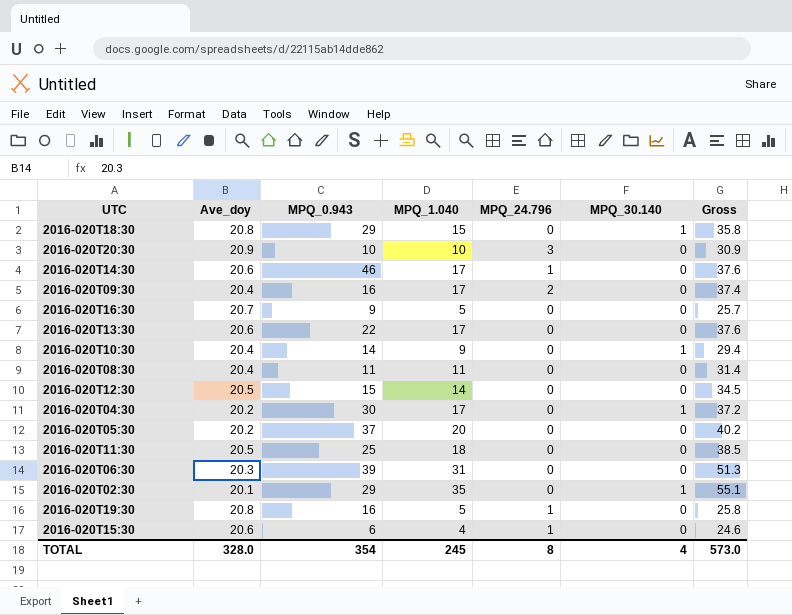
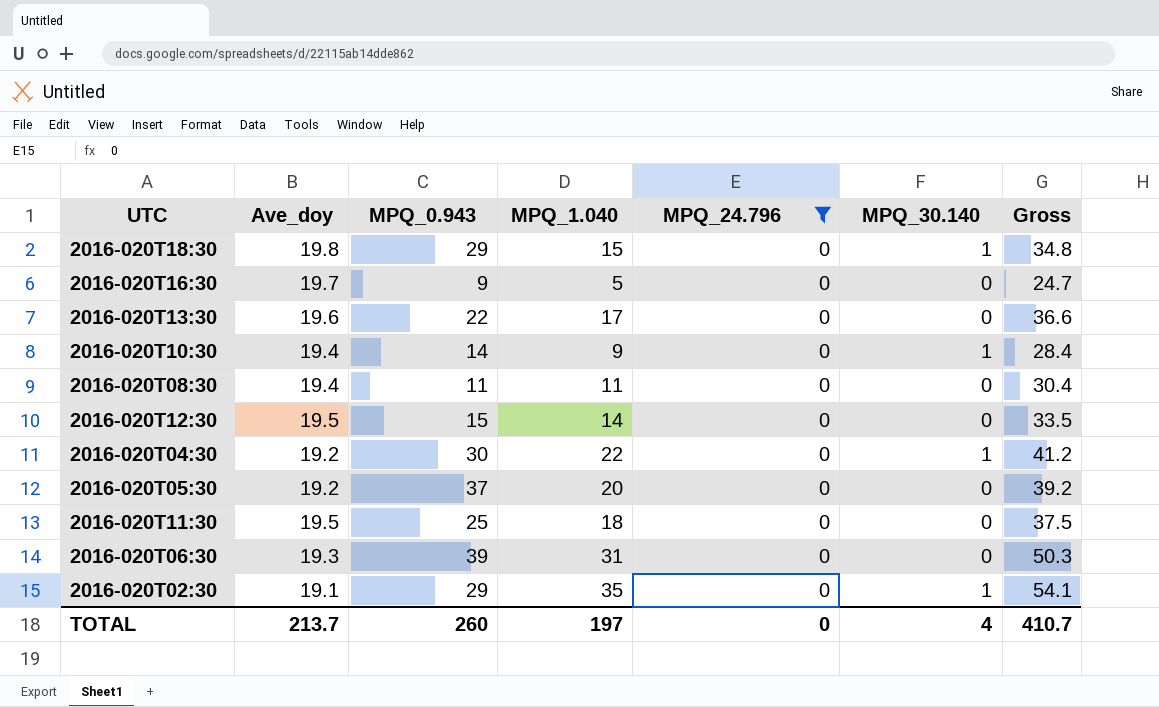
filter: none -> MPQ_24.796 = 0
2016-020T18:30 | Ave_doy: 20.8 -> 19.8
2016-020T18:30 | Gross: 35.8 -> 34.8
2016-020T16:30 | Ave_doy: 20.7 -> 19.7
2016-020T16:30 | Gross: 25.7 -> 24.7
2016-020T13:30 | Ave_doy: 20.6 -> 19.6
2016-020T13:30 | Gross: 37.6 -> 36.6
2016-020T10:30 | Ave_doy: 20.4 -> 19.4
2016-020T10:30 | Gross: 29.4 -> 28.4
2016-020T08:30 | Ave_doy: 20.4 -> 19.4
2016-020T08:30 | Gross: 31.4 -> 30.4
2016-020T12:30 | Ave_doy: 20.5 -> 19.5
2016-020T12:30 | Gross: 34.5 -> 33.5
2016-020T04:30 | Ave_doy: 20.2 -> 19.2
2016-020T04:30 | MPQ_1.040: 17 -> 22
2016-020T04:30 | Gross: 37.2 -> 41.2
2016-020T05:30 | Ave_doy: 20.2 -> 19.2
2016-020T05:30 | Gross: 40.2 -> 39.2
2016-020T11:30 | Ave_doy: 20.5 -> 19.5
2016-020T11:30 | Gross: 38.5 -> 37.5
2016-020T06:30 | Ave_doy: 20.3 -> 19.3
2016-020T06:30 | Gross: 51.3 -> 50.3
2016-020T02:30 | Ave_doy: 20.1 -> 19.1
2016-020T02:30 | Gross: 55.1 -> 54.1
TOTAL | Ave_doy: 328.0 -> 213.7
TOTAL | MPQ_0.943: 354 -> 260
TOTAL | MPQ_1.040: 245 -> 197
TOTAL | MPQ_24.796: 8 -> 0
TOTAL | Gross: 573.0 -> 410.7

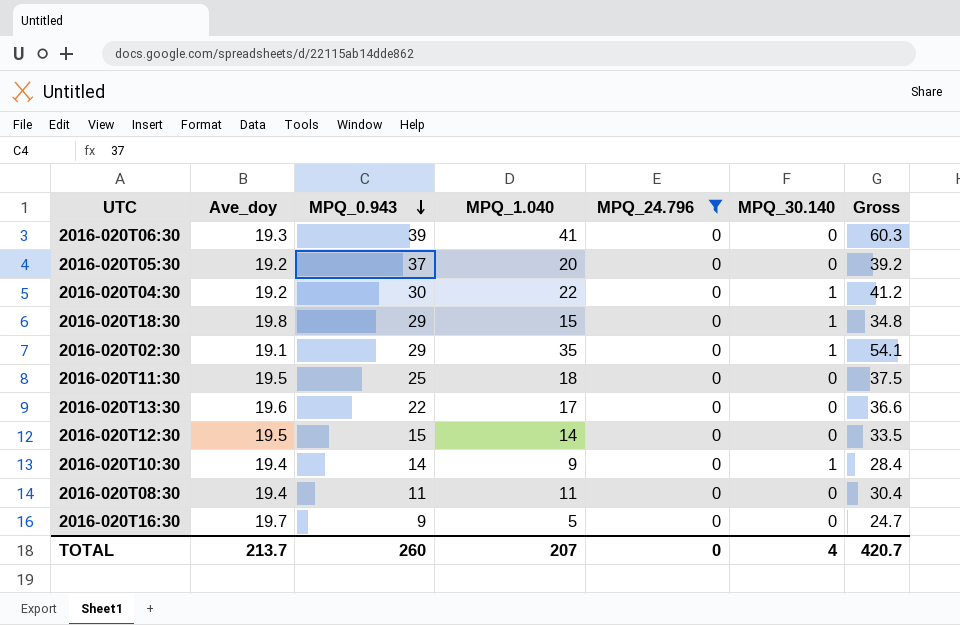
row order: none -> MPQ_0.943 descending
2016-020T06:30 | MPQ_1.040: 31 -> 41
2016-020T06:30 | Gross: 50.3 -> 60.3
TOTAL | MPQ_1.040: 197 -> 207
TOTAL | Gross: 410.7 -> 420.7

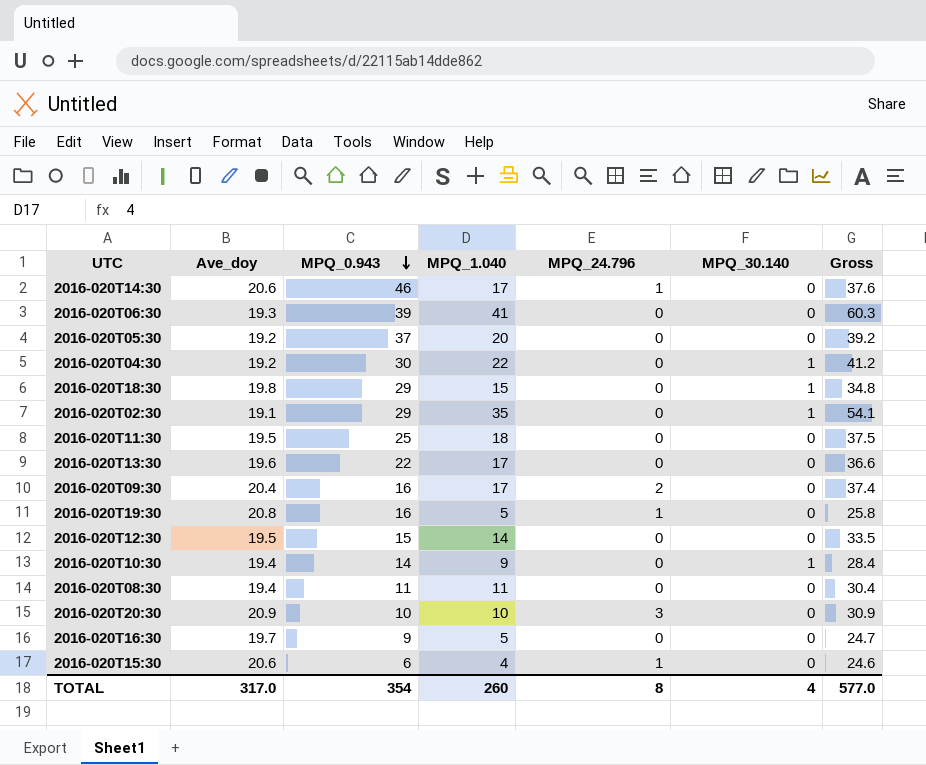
filter: MPQ_24.796 = 0 -> none
TOTAL | Ave_doy: 213.7 -> 317.0
TOTAL | MPQ_0.943: 260 -> 354
TOTAL | MPQ_1.040: 207 -> 260
TOTAL | MPQ_24.796: 0 -> 8
TOTAL | Gross: 420.7 -> 577.0

